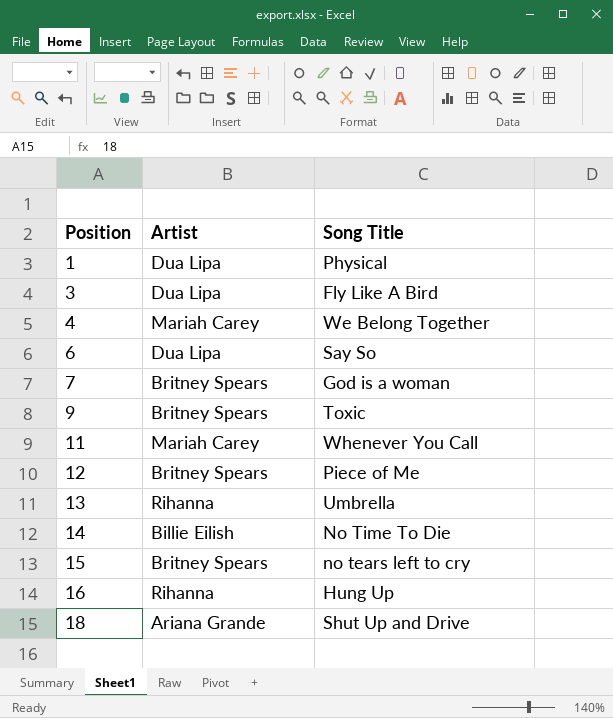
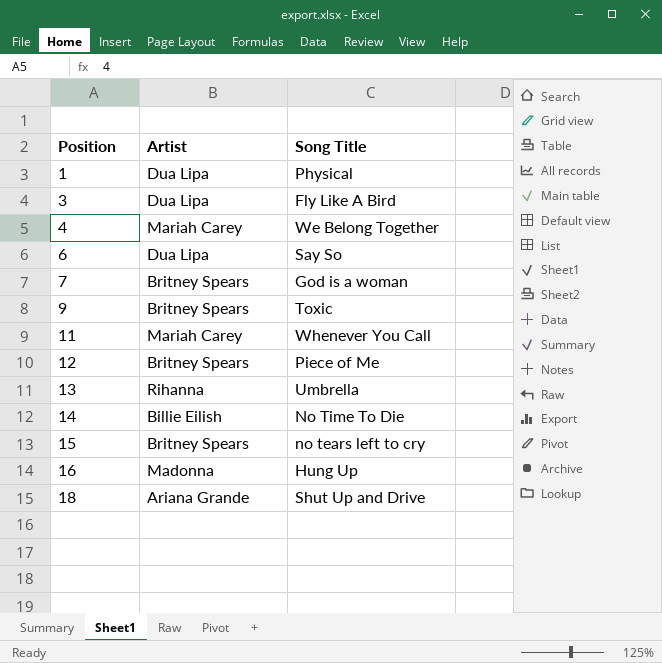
16 | Artist: Rihanna -> Madonna

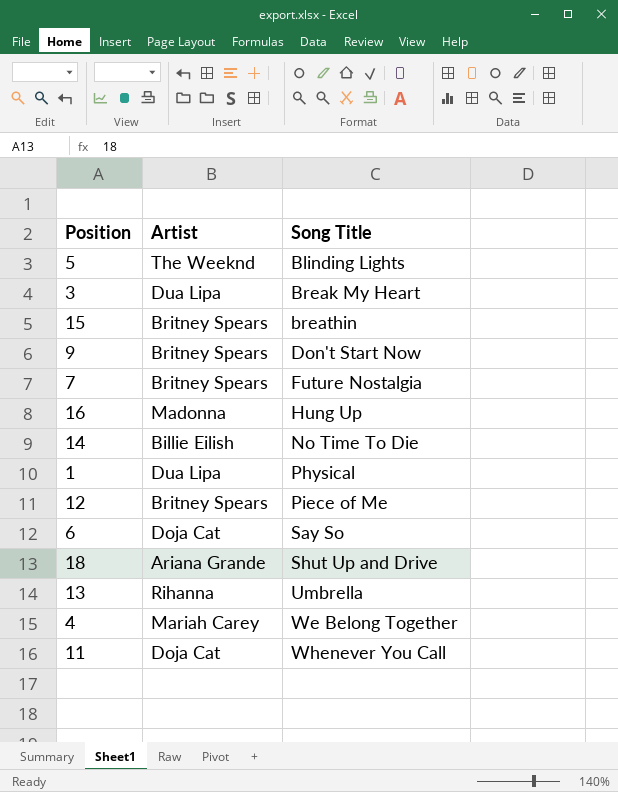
row order: Position ascending -> Song Title ascending
row 5: none -> The Weeknd | Blinding Lights
3 | Song Title: Fly Like A Bird -> Break My Heart
15 | Song Title: no tears left to cry -> breathin
9 | Song Title: Toxic -> Don't Start Now
7 | Song Title: God is a woman -> Future Nostalgia
6 | Artist: Dua Lipa -> Doja Cat
11 | Artist: Mariah Carey -> Doja Cat

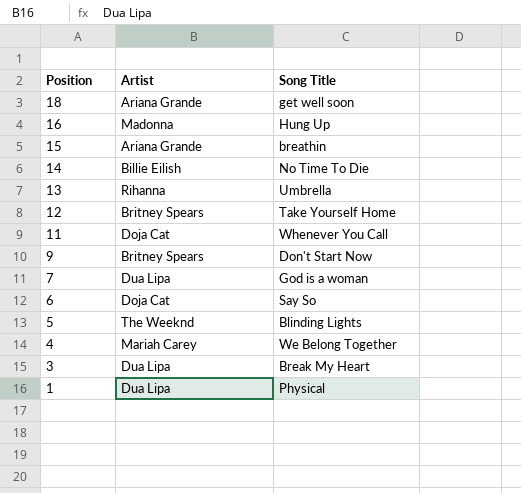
row order: Song Title ascending -> Position descending
18 | Song Title: Shut Up and Drive -> get well soon
15 | Artist: Britney Spears -> Ariana Grande
12 | Song Title: Piece of Me -> Take Yourself Home
7 | Artist: Britney Spears -> Dua Lipa
7 | Song Title: Future Nostalgia -> God is a woman

